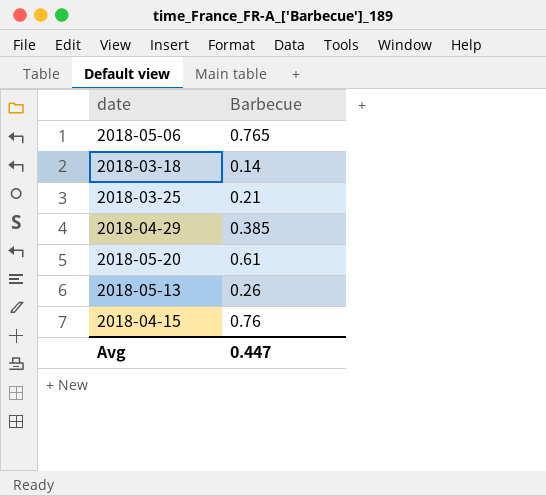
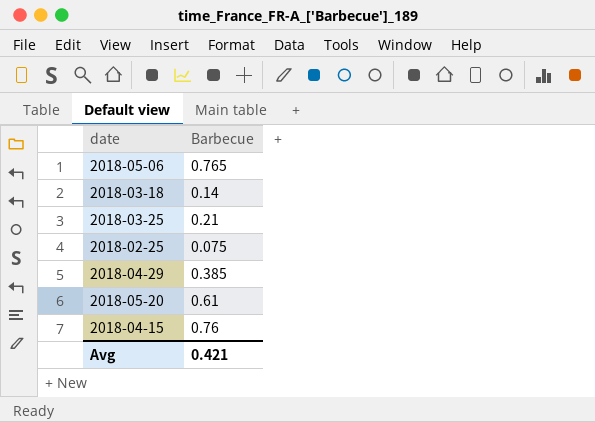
row 2018-05-13: 0.26 -> none
row 2018-02-25: none -> 0.075
Avg | Barbecue: 0.447 -> 0.421

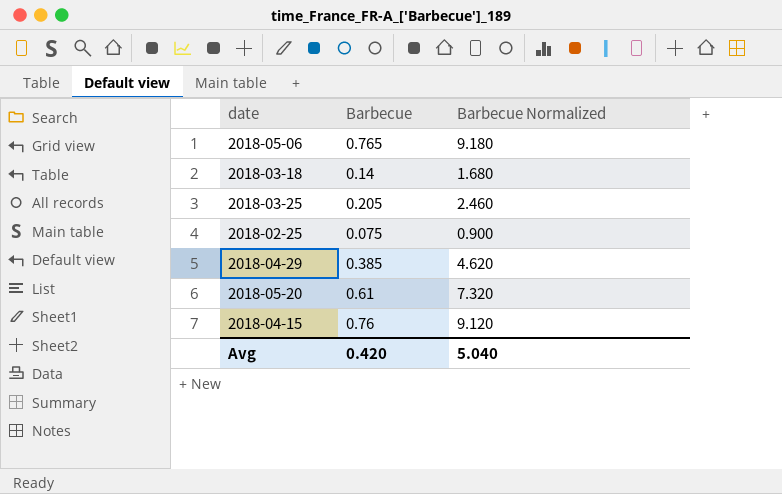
column Barbecue Normalized | formula: none -> [Barbecue] * 12
2018-03-25 | Barbecue: 0.21 -> 0.205
Avg | Barbecue: 0.421 -> 0.420

